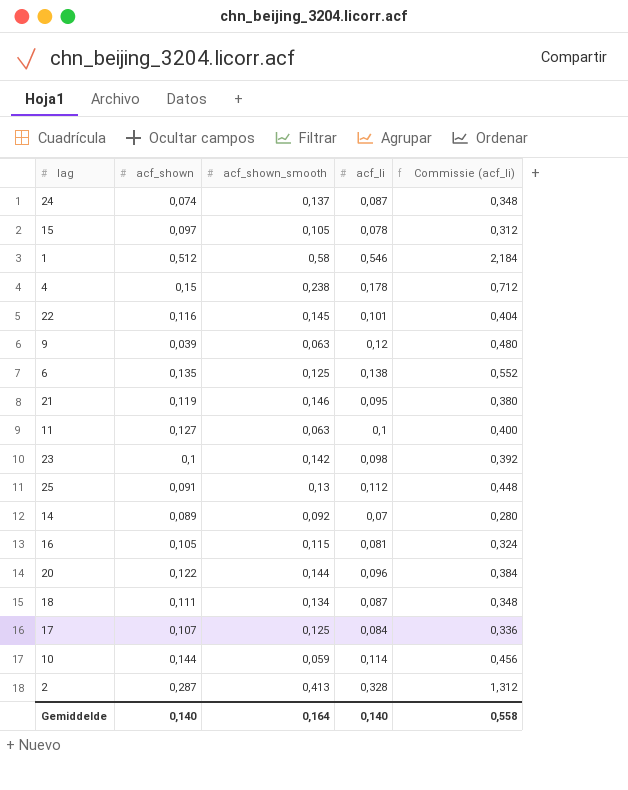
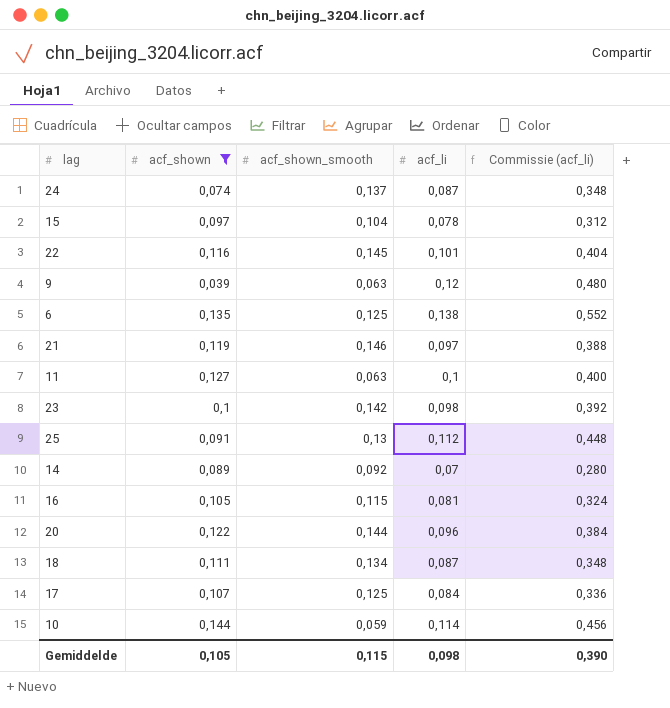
filter: none -> acf_shown <= 0,144
15 | acf_shown_smooth: 0,105 -> 0,104
21 | acf_li: 0,095 -> 0,097
21 | Commissie (acf_li): 0,380 -> 0,388
Gemiddelde | acf_shown: 0,140 -> 0,105
Gemiddelde | acf_shown_smooth: 0,164 -> 0,115
Gemiddelde | acf_li: 0,140 -> 0,098
Gemiddelde | Commissie (acf_li): 0,558 -> 0,390

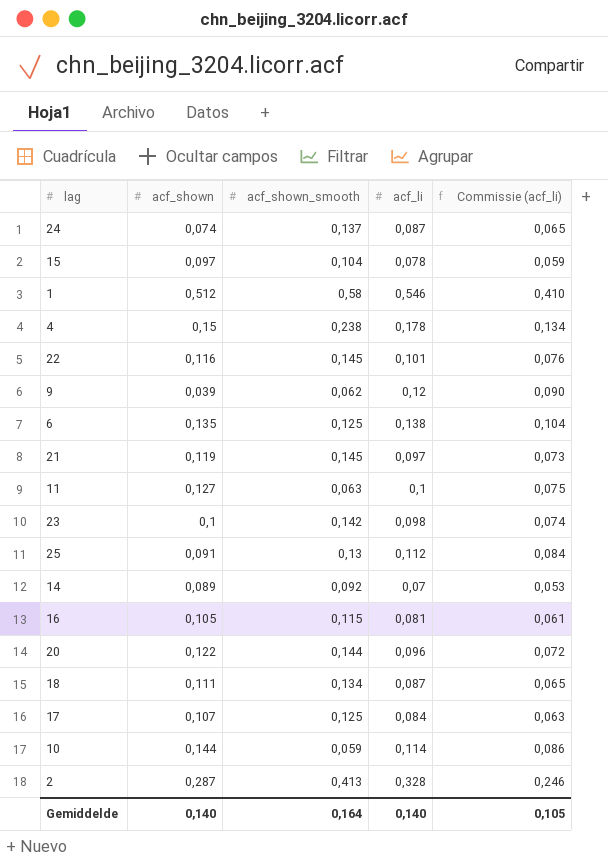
filter: acf_shown <= 0,144 -> none
column Commissie (acf_li) | formula: [acf_li] * 4 -> [acf_li] * 0,75
9 | acf_shown_smooth: 0,063 -> 0,062
21 | acf_shown_smooth: 0,146 -> 0,145
Gemiddelde | acf_shown: 0,105 -> 0,140
Gemiddelde | acf_shown_smooth: 0,115 -> 0,164
Gemiddelde | acf_li: 0,098 -> 0,140
Gemiddelde | Commissie (acf_li): 0,390 -> 0,105

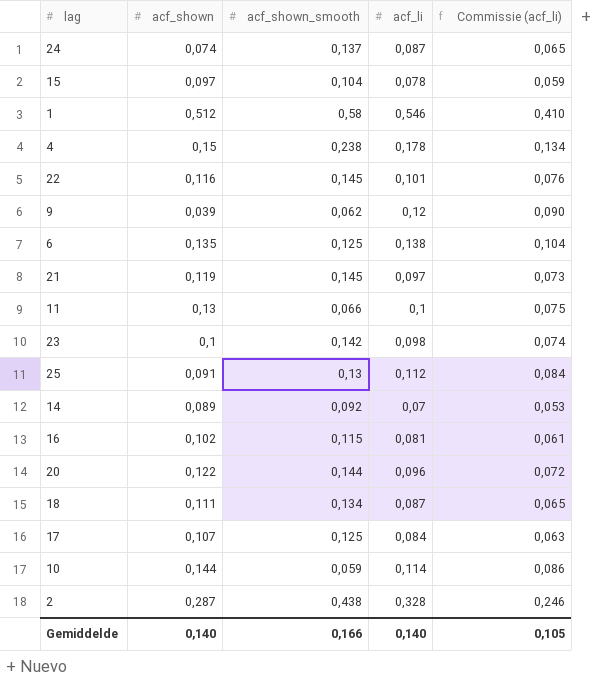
11 | acf_shown: 0,127 -> 0,13
11 | acf_shown_smooth: 0,063 -> 0,066
16 | acf_shown: 0,105 -> 0,102
2 | acf_shown_smooth: 0,413 -> 0,438
Gemiddelde | acf_shown_smooth: 0,164 -> 0,166

